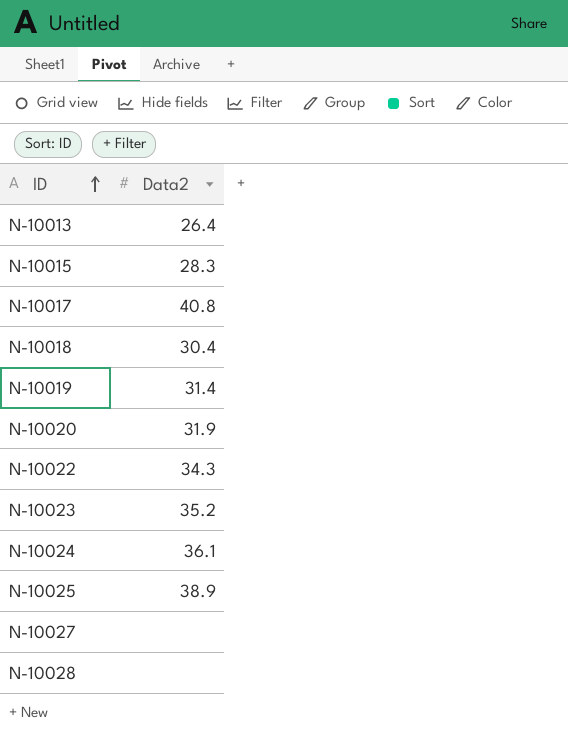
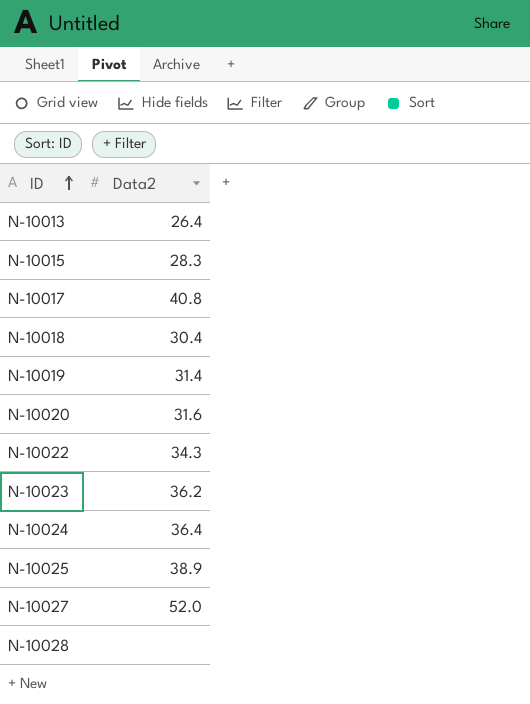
N-10020 | Data2: 31.9 -> 31.6
N-10023 | Data2: 35.2 -> 36.2
N-10024 | Data2: 36.1 -> 36.4
N-10027 | Data2: none -> 52.0

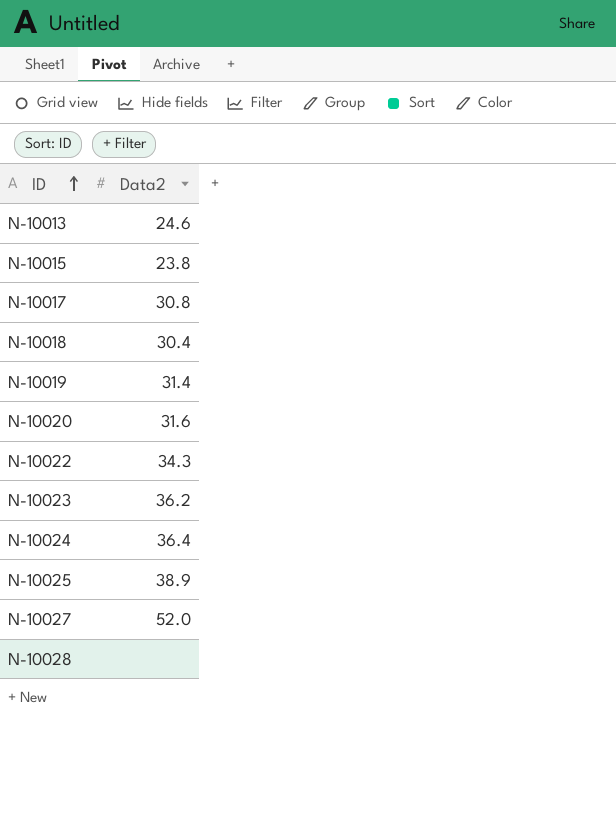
N-10013 | Data2: 26.4 -> 24.6
N-10015 | Data2: 28.3 -> 23.8
N-10017 | Data2: 40.8 -> 30.8

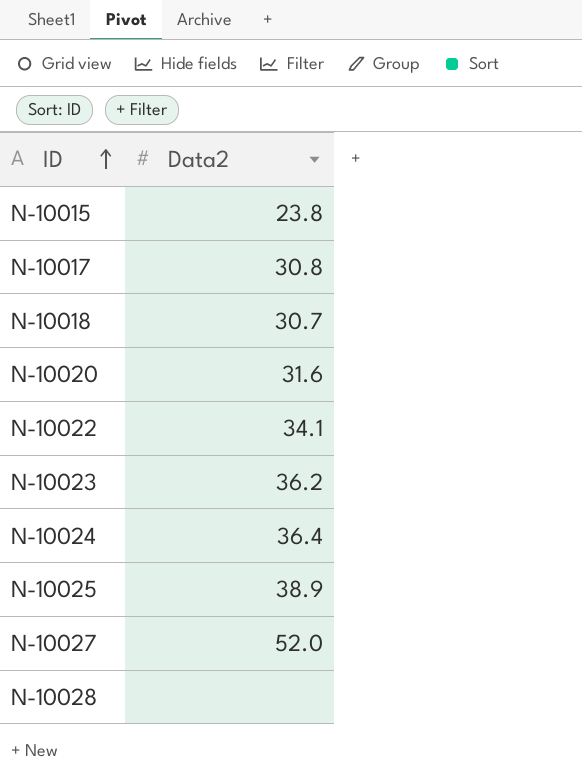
row N-10013: 24.6 -> none
row N-10019: 31.4 -> none
N-10018 | Data2: 30.4 -> 30.7
N-10022 | Data2: 34.3 -> 34.1

